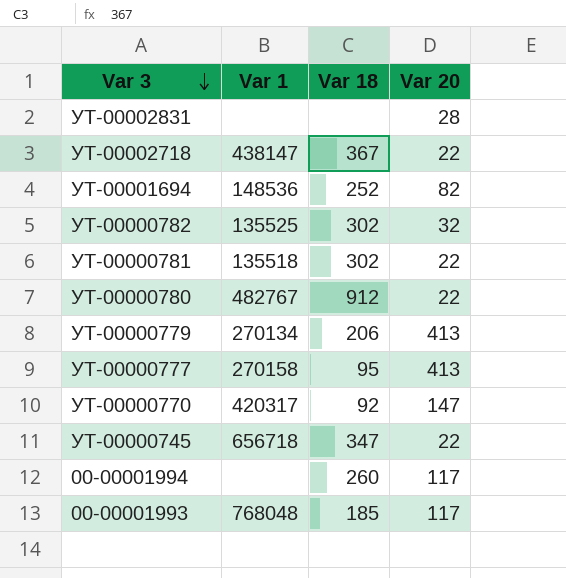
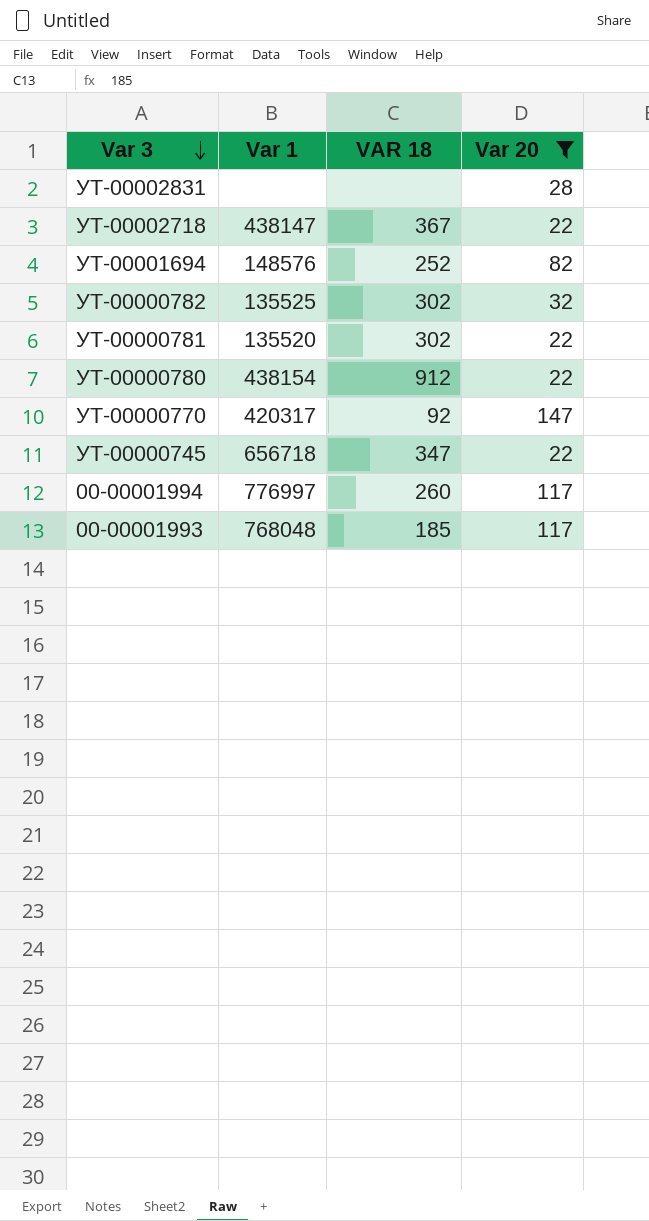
filter: none -> Var 20 != 413
column name: Var 18 -> VAR 18
УТ-00001694 | Var 1: 148536 -> 148576
УТ-00000781 | Var 1: 135518 -> 135520
УТ-00000780 | Var 1: 482767 -> 438154
00-00001994 | Var 1: none -> 776997

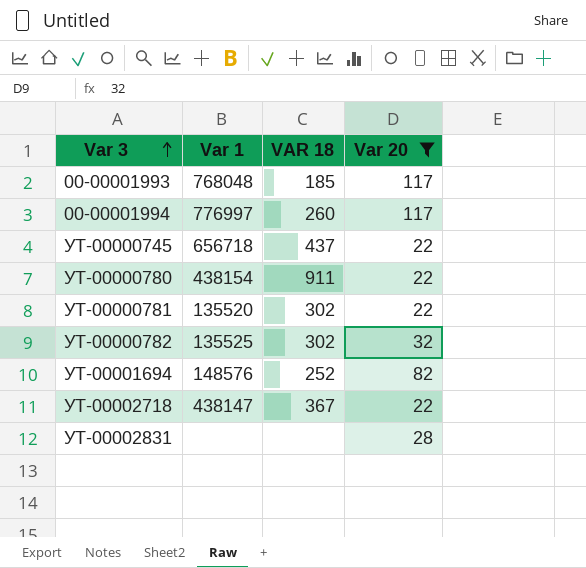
row order: Var 3 descending -> Var 3 ascending
row УТ-00000770: 420317 | 92 | 147 -> none
УТ-00000745 | VAR 18: 347 -> 437
УТ-00000780 | VAR 18: 912 -> 911

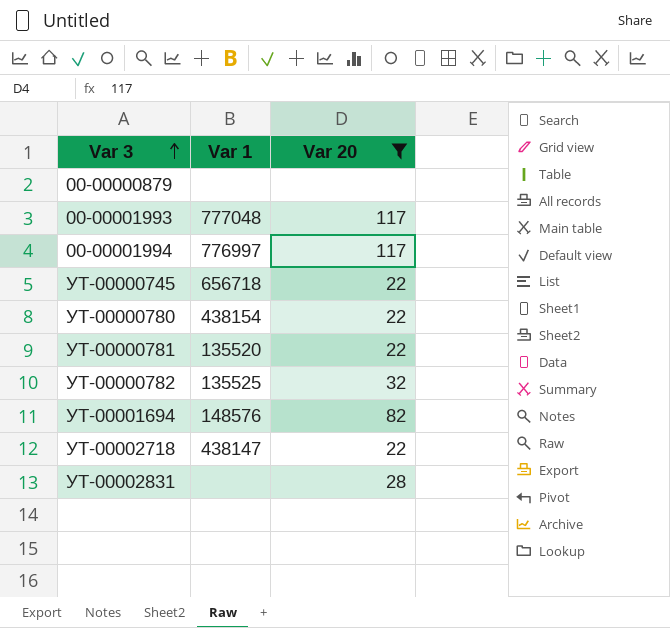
column VAR 18 | position: 3 -> none
row 00-00000879: none -> none | none
00-00001993 | Var 1: 768048 -> 777048

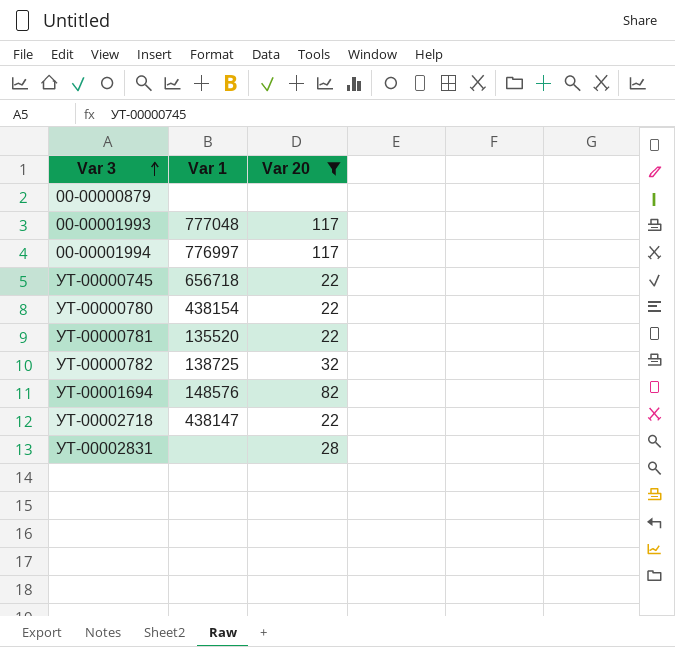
УТ-00000782 | Var 1: 135525 -> 138725

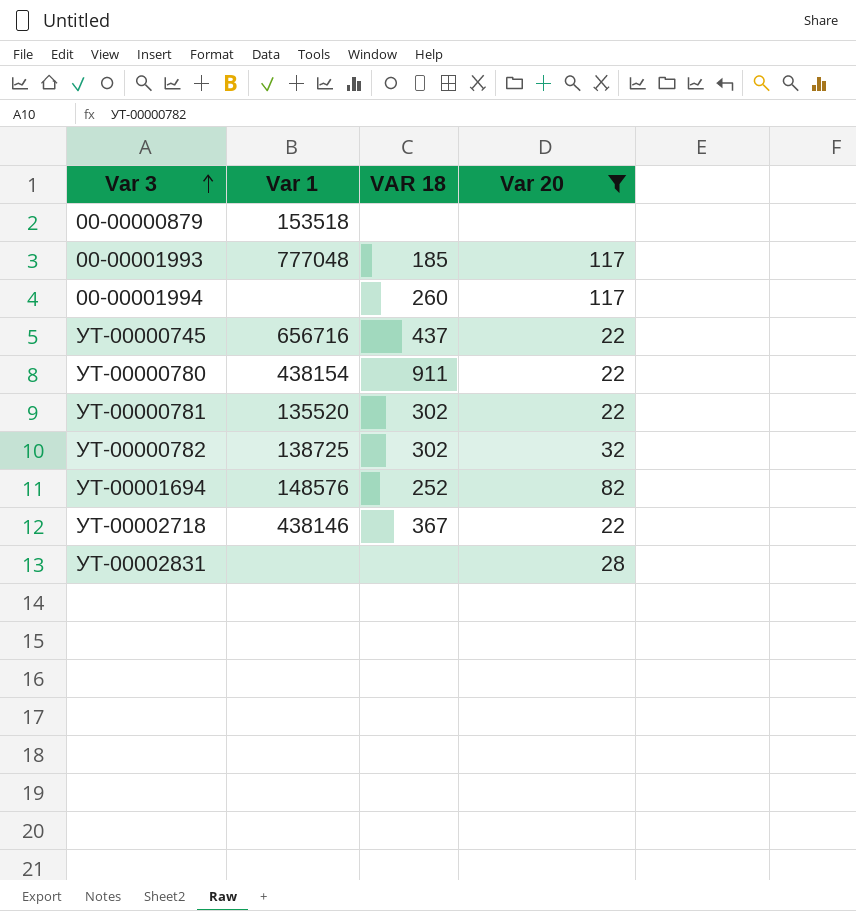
column VAR 18 | position: none -> 3
00-00000879 | Var 1: none -> 153518
00-00001994 | Var 1: 776997 -> none
УТ-00000745 | Var 1: 656718 -> 656716
УТ-00002718 | Var 1: 438147 -> 438146

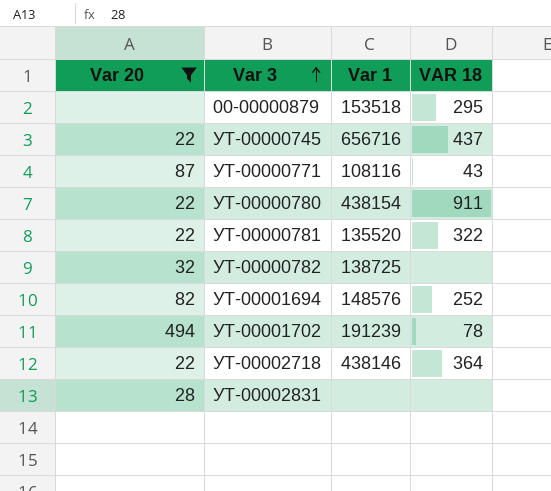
column Var 20 | position: 4 -> 1
row 00-00001993: 777048 | 185 | 117 -> none
row 00-00001994: none | 260 | 117 -> none
00-00000879 | VAR 18: none -> 295
row УТ-00000771: none -> 87 | 108116 | 43
УТ-00000781 | VAR 18: 302 -> 322
УТ-00000782 | VAR 18: 302 -> none
row УТ-00001702: none -> 494 | 191239 | 78
УТ-00002718 | VAR 18: 367 -> 364

